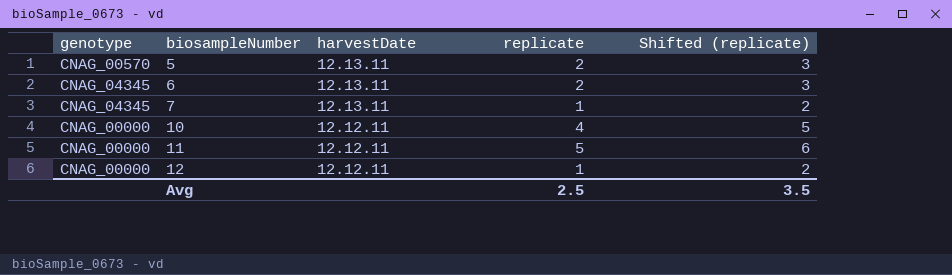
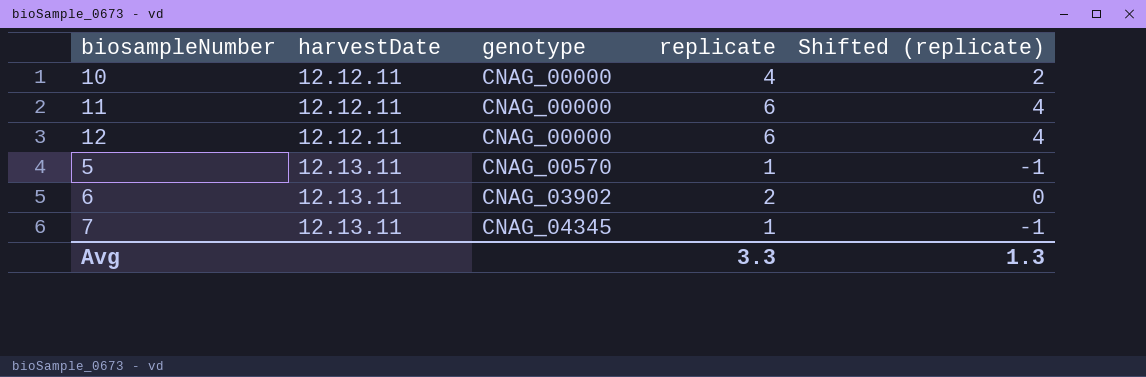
row order: biosampleNumber ascending -> harvestDate ascending
column genotype | position: 1 -> 3
column Shifted (replicate) | formula: [replicate] + 1 -> [replicate] - 2
11 | replicate: 5 -> 6
12 | replicate: 1 -> 6
5 | replicate: 2 -> 1
6 | genotype: CNAG_04345 -> CNAG_03902
Avg | replicate: 2.5 -> 3.3
Avg | Shifted (replicate): 3.5 -> 1.3

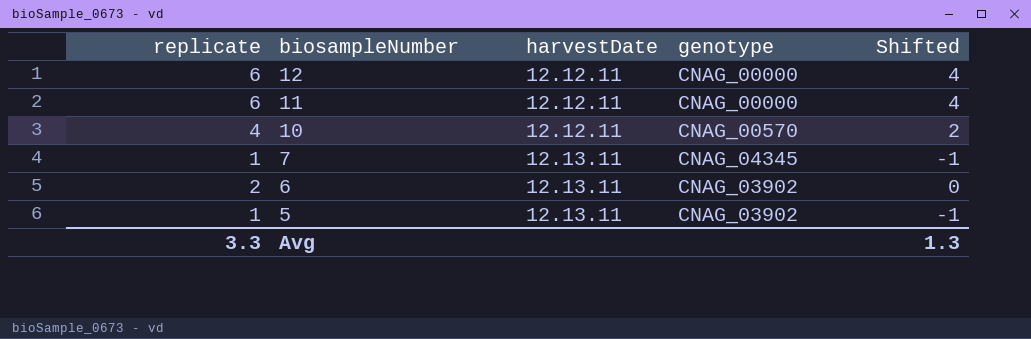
row order: harvestDate ascending -> biosampleNumber descending
column replicate | position: 4 -> 1
column name: Shifted (replicate) -> Shifted
10 | genotype: CNAG_00000 -> CNAG_00570
5 | genotype: CNAG_00570 -> CNAG_03902

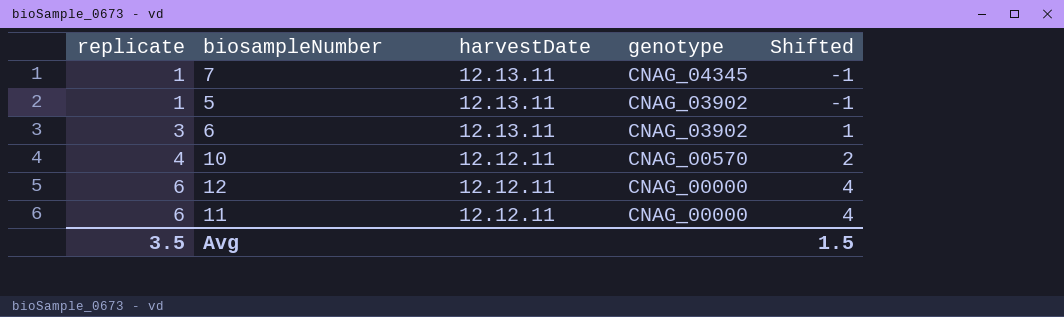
row order: biosampleNumber descending -> replicate ascending
6 | replicate: 2 -> 3
6 | Shifted: 0 -> 1
Avg | replicate: 3.3 -> 3.5
Avg | Shifted: 1.3 -> 1.5

